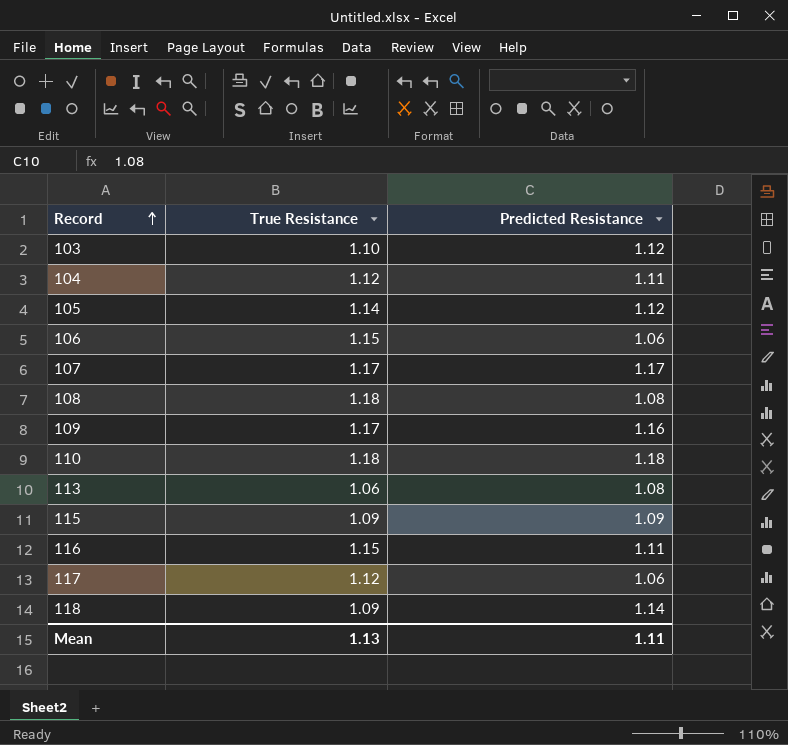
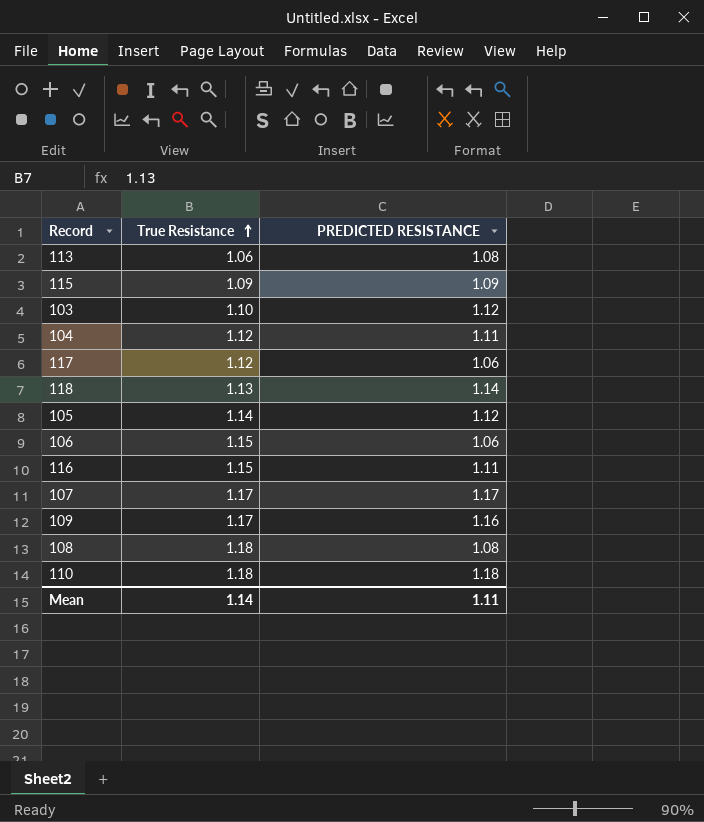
row order: Record ascending -> True Resistance ascending
column name: Predicted Resistance -> PREDICTED RESISTANCE
118 | True Resistance: 1.09 -> 1.13
Mean | True Resistance: 1.13 -> 1.14

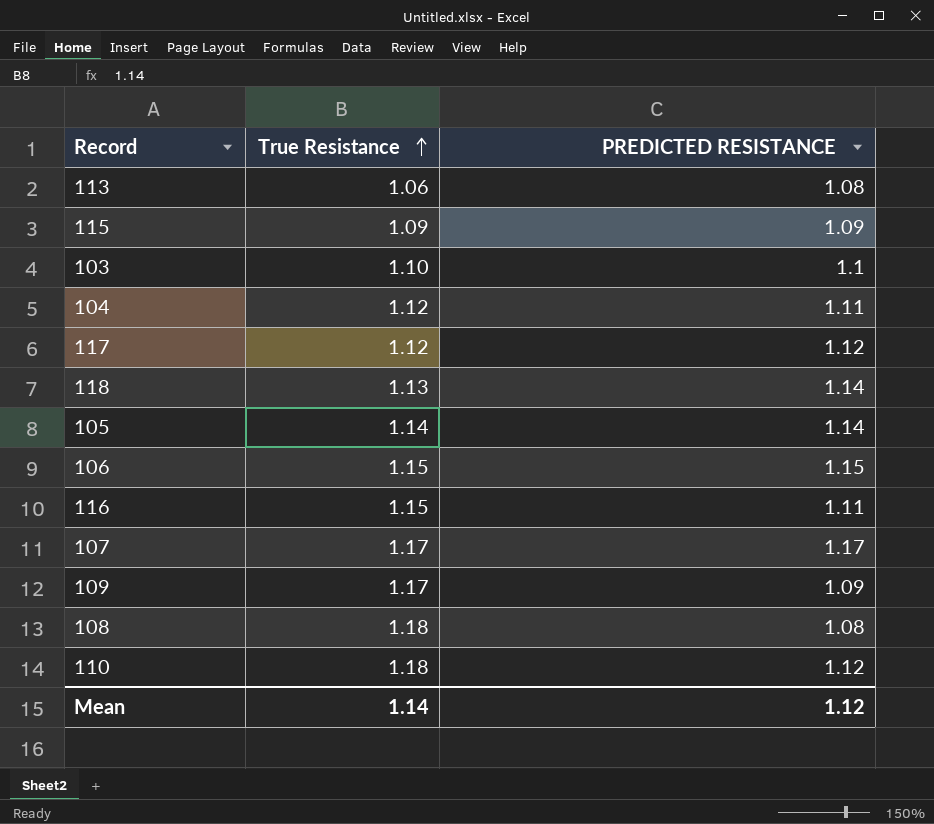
103 | PREDICTED RESISTANCE: 1.12 -> 1.1
117 | PREDICTED RESISTANCE: 1.06 -> 1.12
105 | PREDICTED RESISTANCE: 1.12 -> 1.14
106 | PREDICTED RESISTANCE: 1.06 -> 1.15
109 | PREDICTED RESISTANCE: 1.16 -> 1.09
110 | PREDICTED RESISTANCE: 1.18 -> 1.12
Mean | PREDICTED RESISTANCE: 1.11 -> 1.12

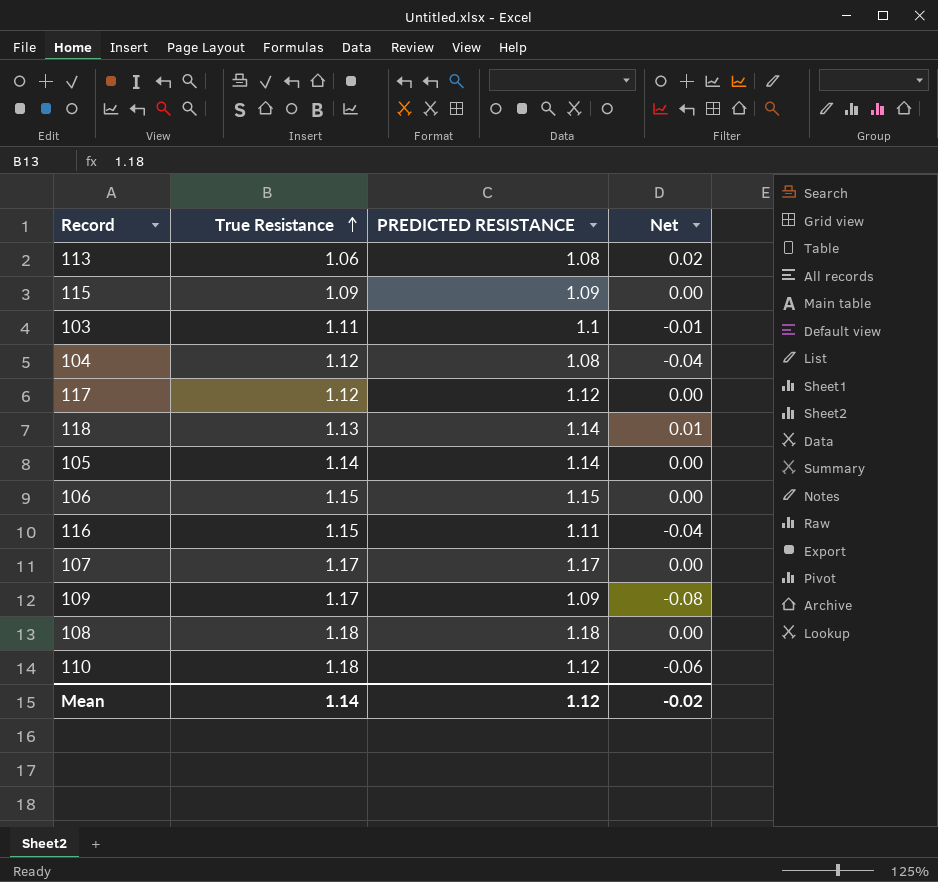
column Net | formula: none -> [PREDICTED RESISTANCE] - [True Resistance]
103 | True Resistance: 1.10 -> 1.11
104 | PREDICTED RESISTANCE: 1.11 -> 1.08
108 | PREDICTED RESISTANCE: 1.08 -> 1.18

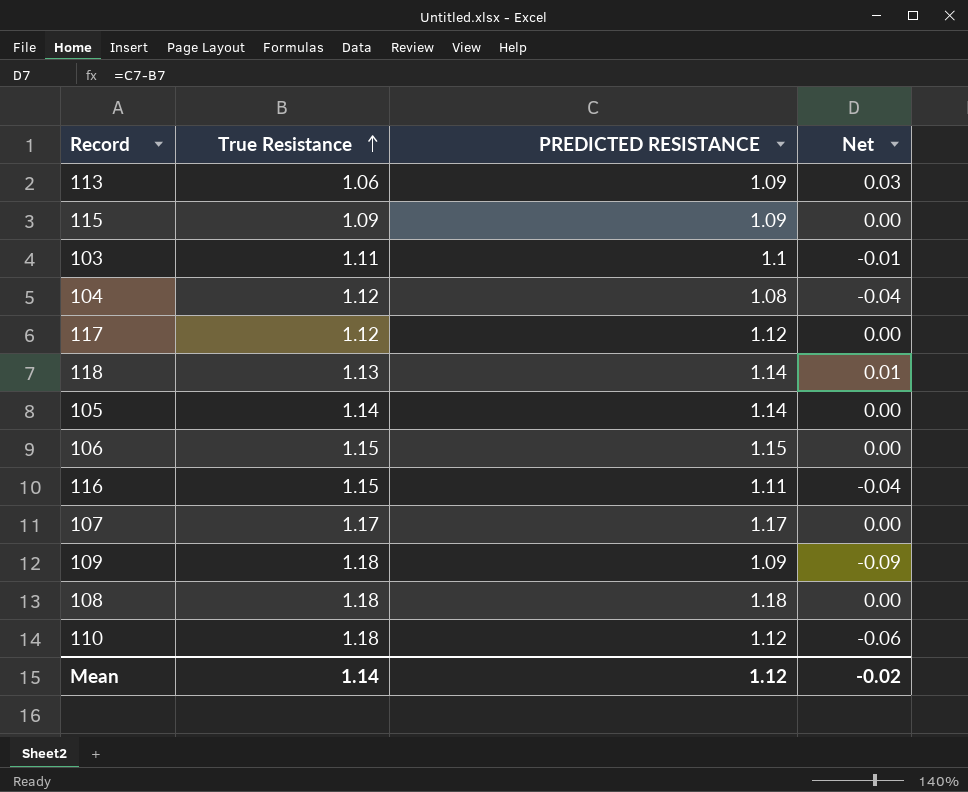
113 | PREDICTED RESISTANCE: 1.08 -> 1.09
113 | Net: 0.02 -> 0.03
109 | True Resistance: 1.17 -> 1.18
109 | Net: -0.08 -> -0.09

